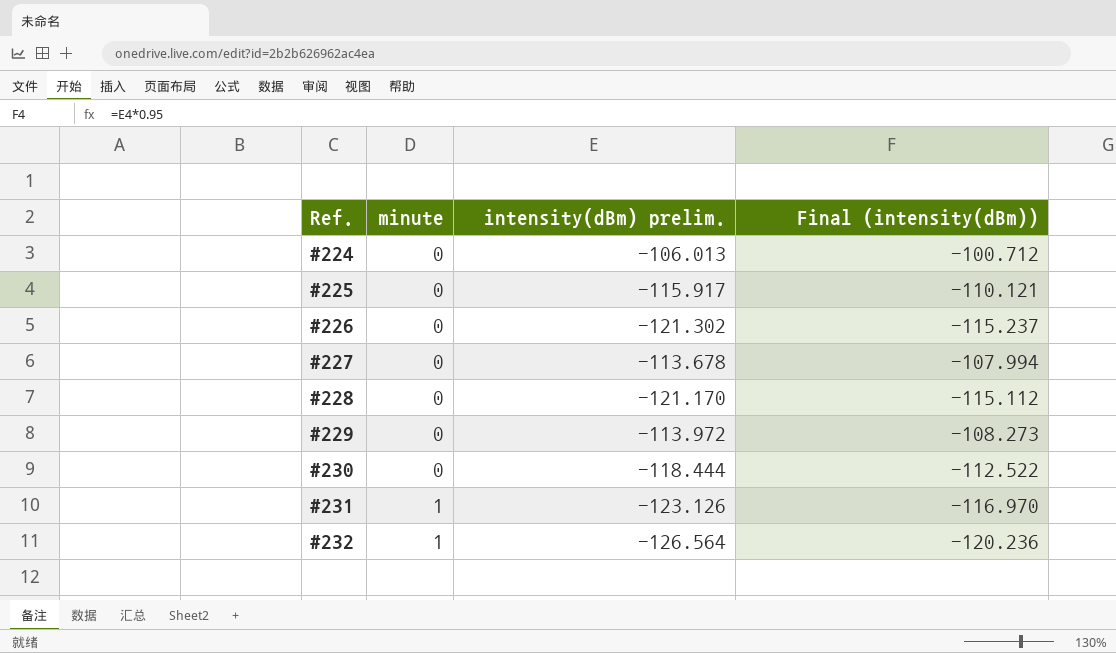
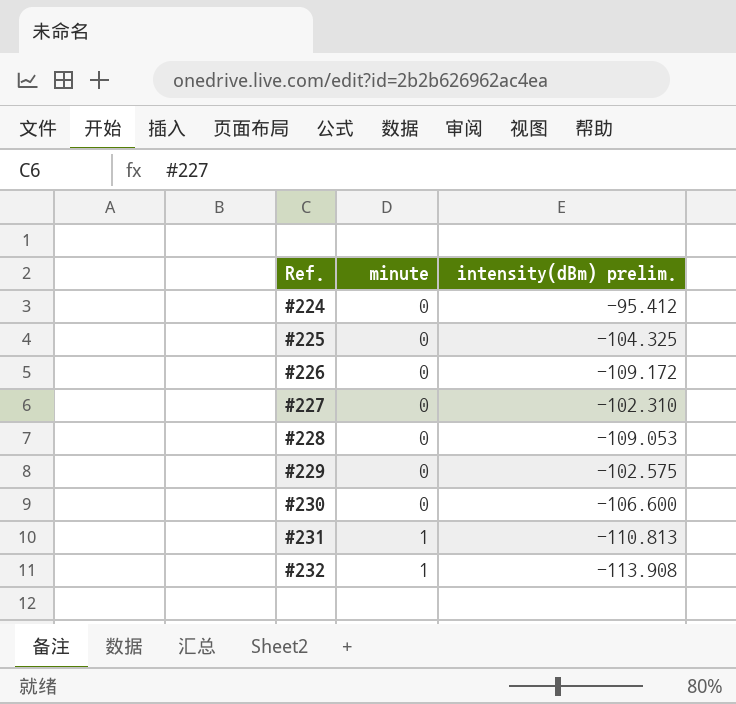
column Final (intensity(dBm)) | formula: [intensity(dBm) prelim.] * 0.95 -> none
#224 | intensity(dBm) prelim.: -106.013 -> -95.412
#225 | intensity(dBm) prelim.: -115.917 -> -104.325
#226 | intensity(dBm) prelim.: -121.302 -> -109.172
#227 | intensity(dBm) prelim.: -113.678 -> -102.310
#228 | intensity(dBm) prelim.: -121.170 -> -109.053
#229 | intensity(dBm) prelim.: -113.972 -> -102.575
#230 | intensity(dBm) prelim.: -118.444 -> -106.600
#231 | intensity(dBm) prelim.: -123.126 -> -110.813
#232 | intensity(dBm) prelim.: -126.564 -> -113.908

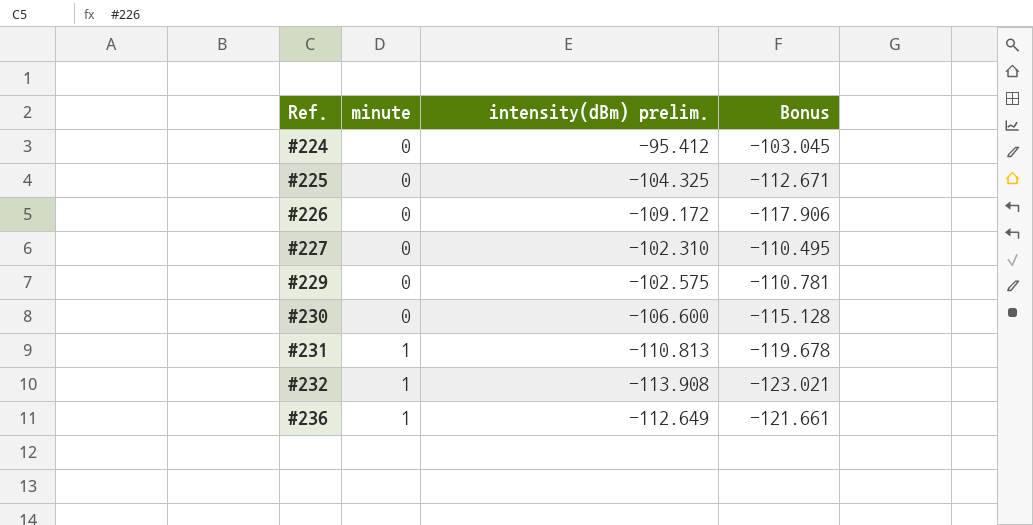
column Bonus | formula: none -> [intensity(dBm) prelim.] * 1.08
row #228: 0 | -109.053 -> none
row #236: none -> 1 | -112.649 | -121.661

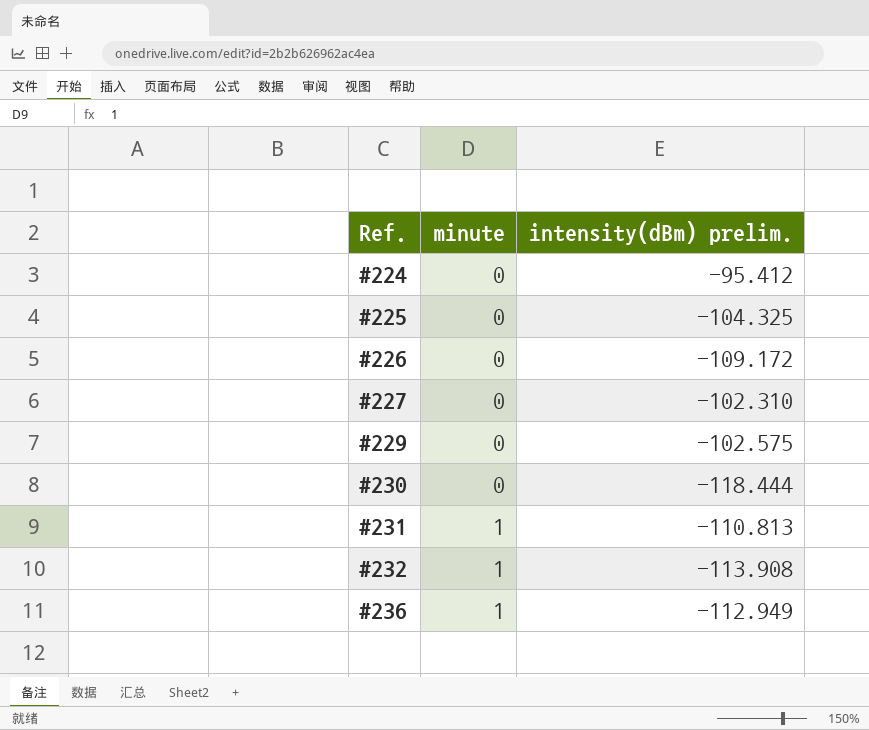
column Bonus | formula: [intensity(dBm) prelim.] * 1.08 -> none
#230 | intensity(dBm) prelim.: -106.600 -> -118.444
#236 | intensity(dBm) prelim.: -112.649 -> -112.949

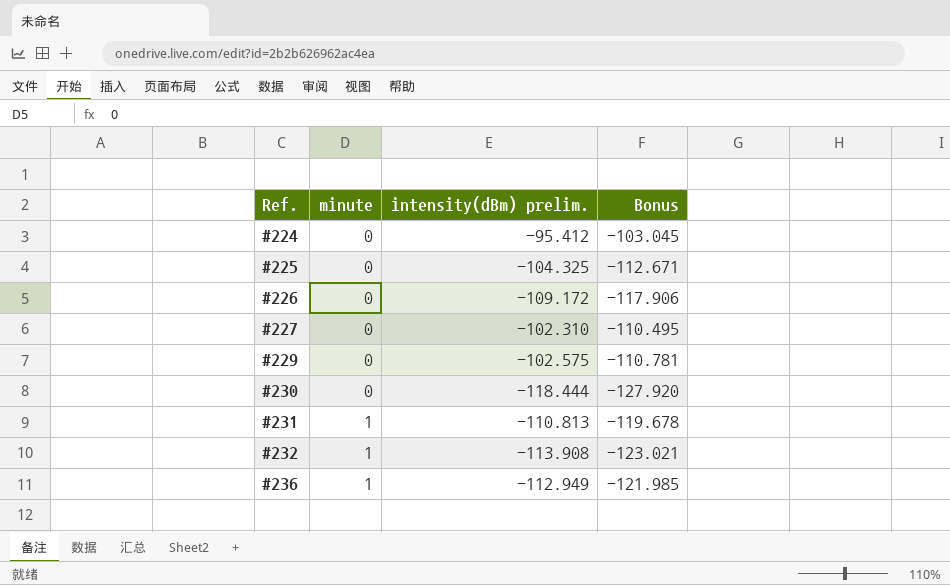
column Bonus | formula: none -> [intensity(dBm) prelim.] * 1.08

